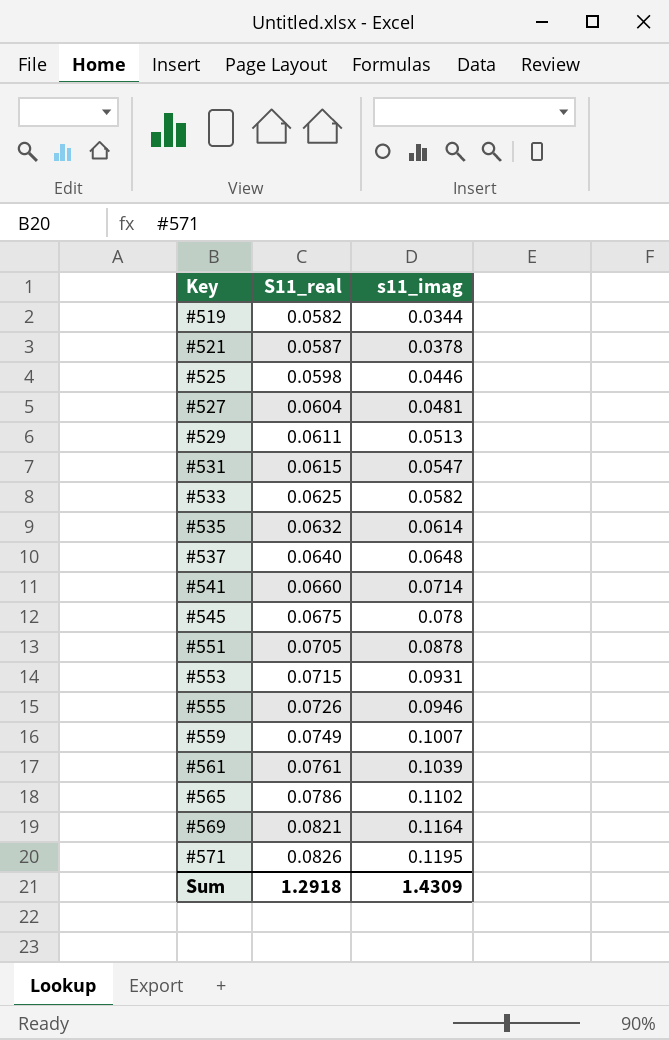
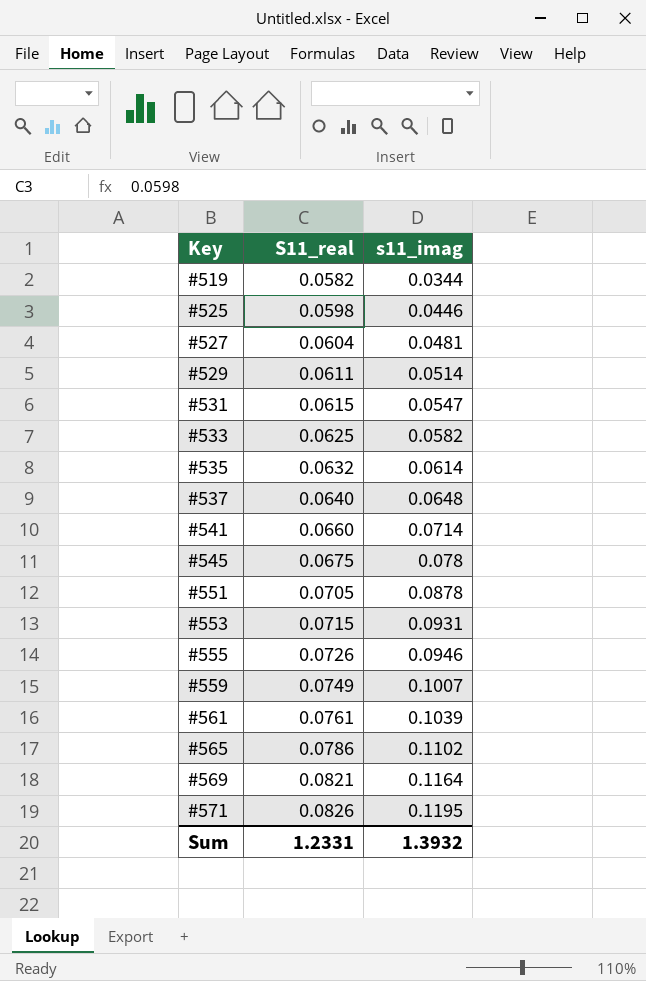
row #521: 0.0587 | 0.0378 -> none
#529 | s11_imag: 0.0513 -> 0.0514
Sum | S11_real: 1.2918 -> 1.2331
Sum | s11_imag: 1.4309 -> 1.3932

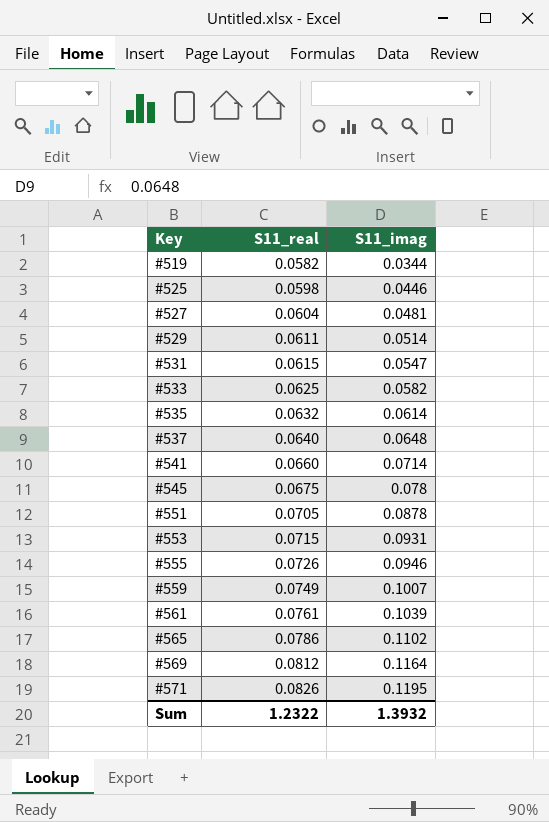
column name: s11_imag -> S11_imag
#569 | S11_real: 0.0821 -> 0.0812
Sum | S11_real: 1.2331 -> 1.2322

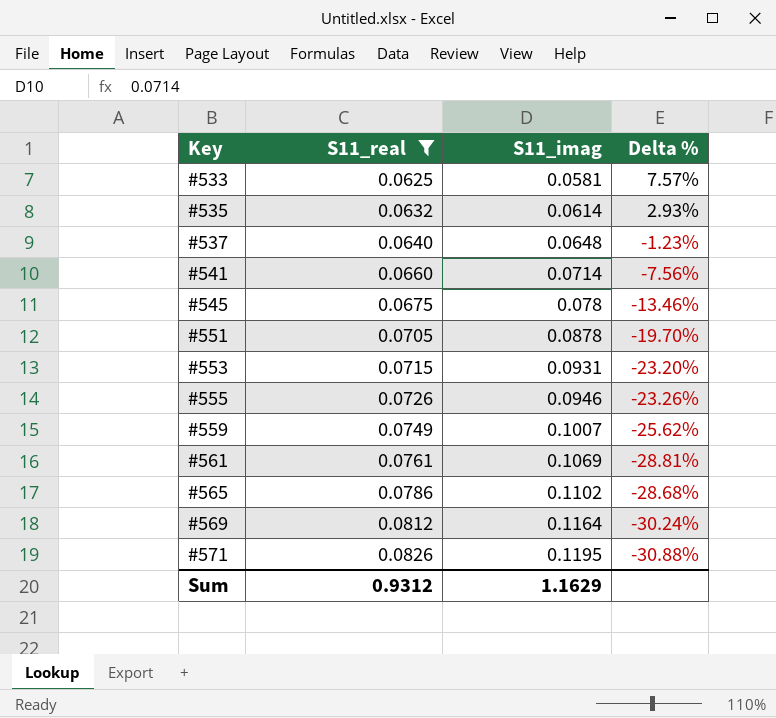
filter: none -> S11_real >= 0.0625
column Delta % | formula: none -> ([S11_real] - [S11_imag]) / [S11_imag]
#533 | S11_imag: 0.0582 -> 0.0581
#561 | S11_imag: 0.1039 -> 0.1069
Sum | S11_real: 1.2322 -> 0.9312
Sum | S11_imag: 1.3932 -> 1.1629

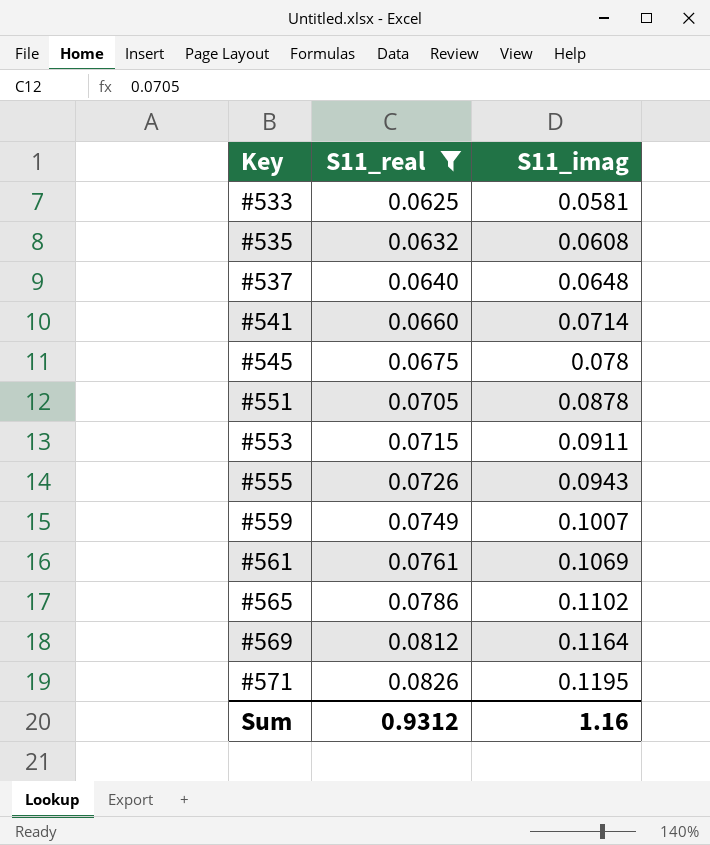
column Delta % | formula: ([S11_real] - [S11_imag]) / [S11_imag] -> none
#535 | S11_imag: 0.0614 -> 0.0608
#553 | S11_imag: 0.0931 -> 0.0911
#555 | S11_imag: 0.0946 -> 0.0943
Sum | S11_imag: 1.1629 -> 1.16

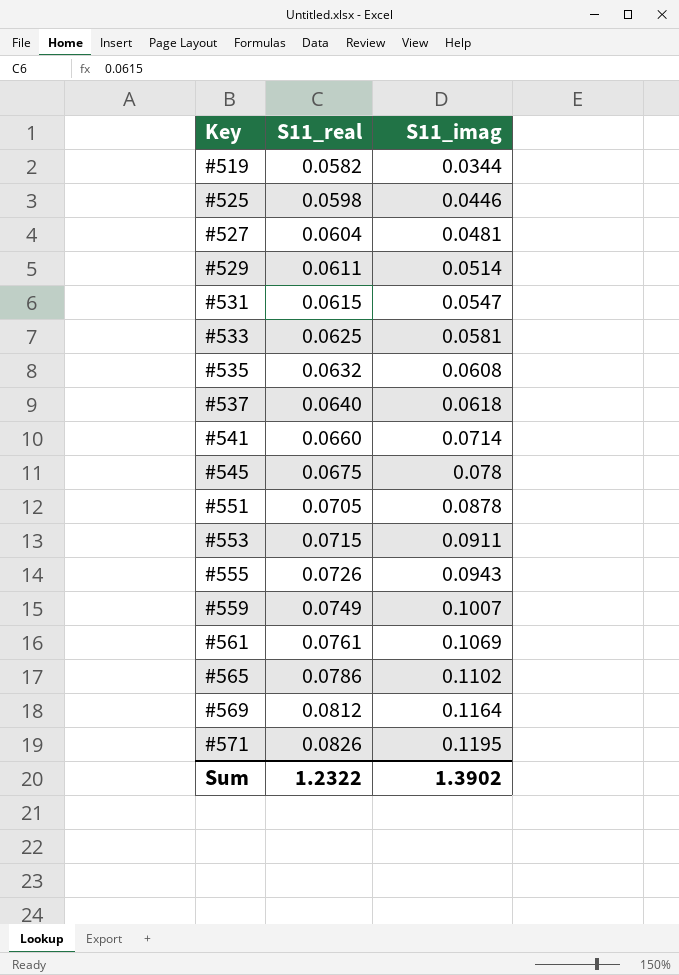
filter: S11_real >= 0.0625 -> none
#537 | S11_imag: 0.0648 -> 0.0618
Sum | S11_real: 0.9312 -> 1.2322
Sum | S11_imag: 1.16 -> 1.3902

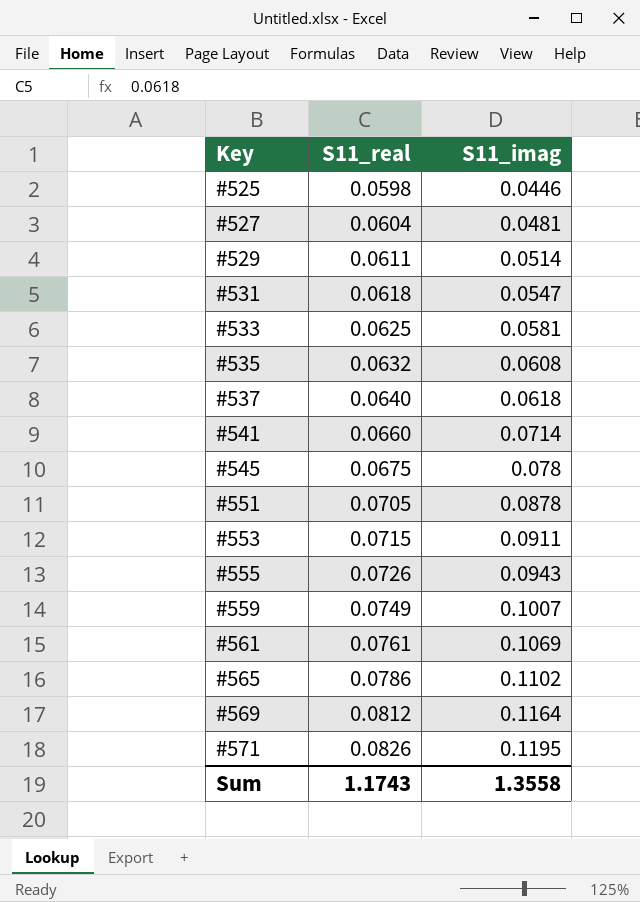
row #519: 0.0582 | 0.0344 -> none
#531 | S11_real: 0.0615 -> 0.0618
Sum | S11_real: 1.2322 -> 1.1743
Sum | S11_imag: 1.3902 -> 1.3558

